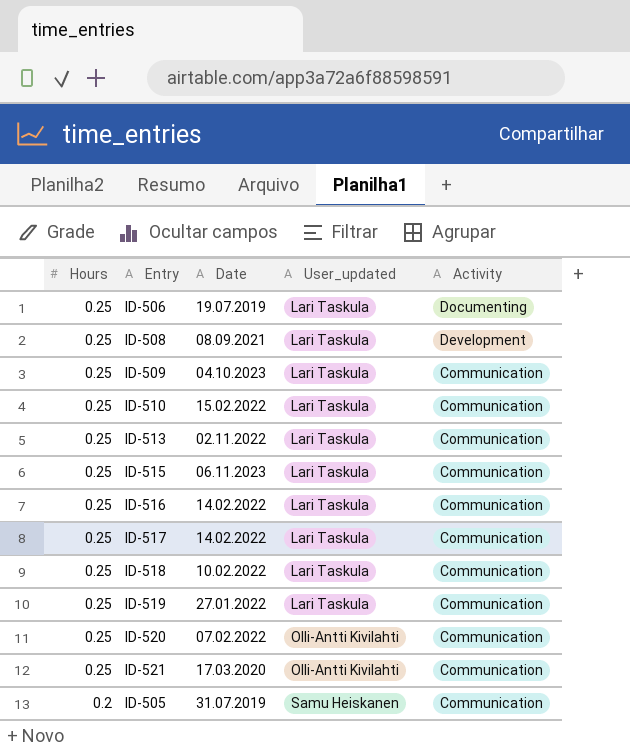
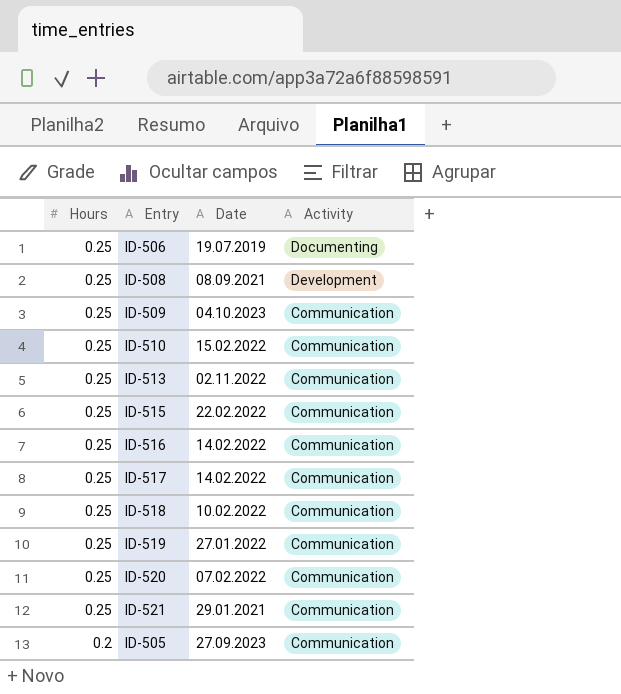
column User_updated | position: 4 -> none
ID-515 | Date: 06.11.2023 -> 22.02.2022
ID-521 | Date: 17.03.2020 -> 29.01.2021
ID-505 | Date: 31.07.2019 -> 27.09.2023

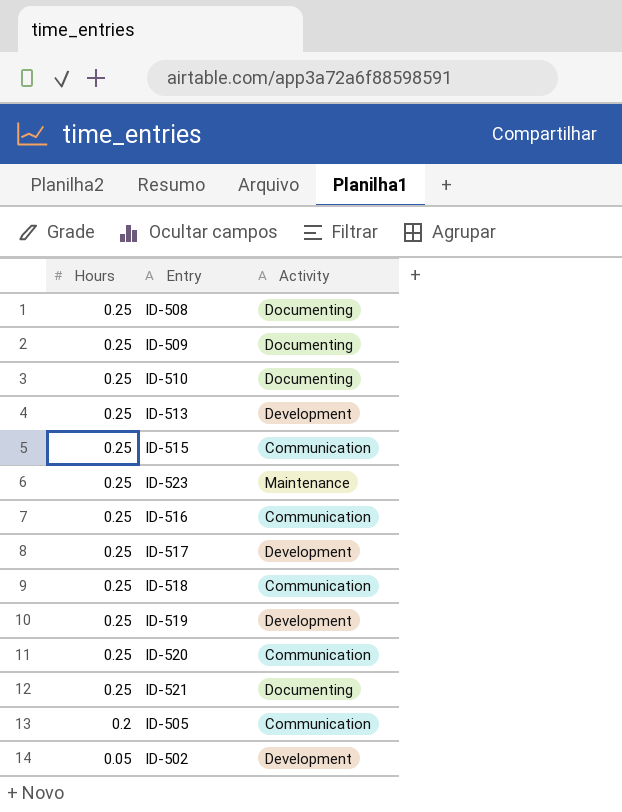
column Date | position: 3 -> none
row ID-506: 0.25 | 19.07.2019 | Documenting -> none
ID-508 | Activity: Development -> Documenting
ID-509 | Activity: Communication -> Documenting
ID-510 | Activity: Communication -> Documenting
ID-513 | Activity: Communication -> Development
row ID-523: none -> 0.25 | Maintenance
ID-517 | Activity: Communication -> Development
ID-519 | Activity: Communication -> Development
ID-521 | Activity: Communication -> Documenting
row ID-502: none -> 0.05 | Development

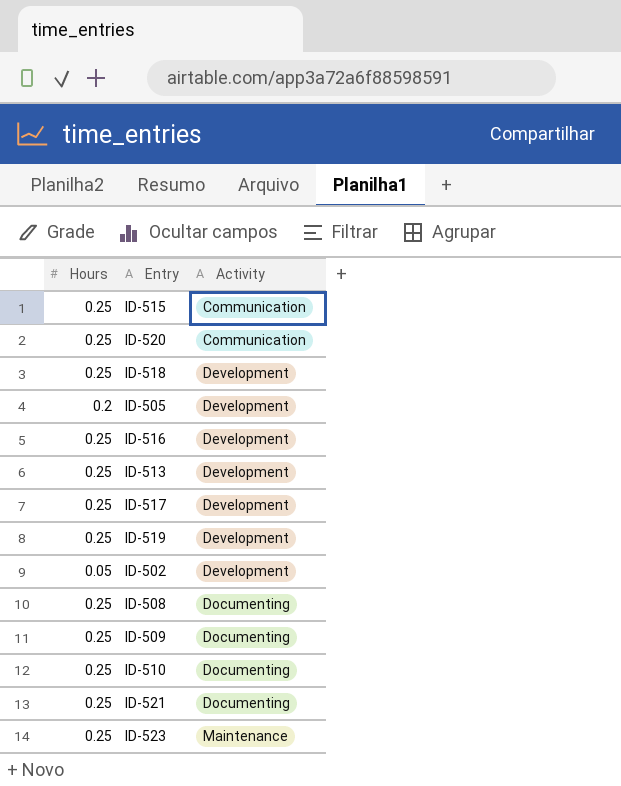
row order: Hours descending -> Activity ascending
ID-518 | Activity: Communication -> Development
ID-505 | Activity: Communication -> Development
ID-516 | Activity: Communication -> Development

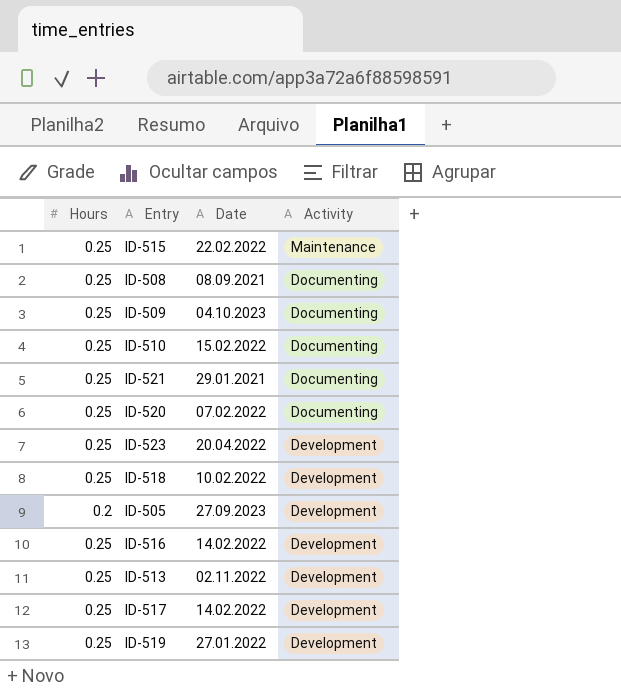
row order: Activity ascending -> Activity descending
column Date | position: none -> 3
row ID-502: 0.05 | Development -> none
ID-515 | Activity: Communication -> Maintenance
ID-520 | Activity: Communication -> Documenting
ID-523 | Activity: Maintenance -> Development

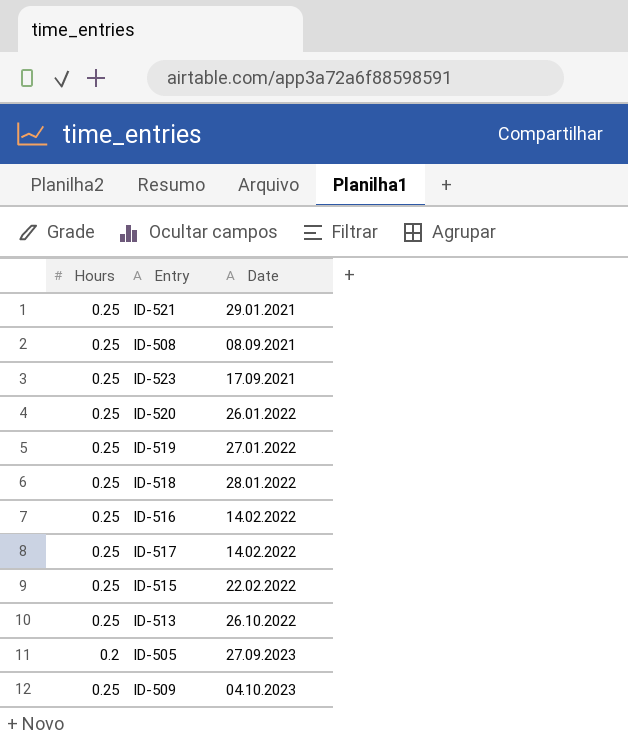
row order: Activity descending -> Date ascending
column Activity | position: 4 -> none
row ID-510: 0.25 | 15.02.2022 | Documenting -> none
ID-523 | Date: 20.04.2022 -> 17.09.2021
ID-520 | Date: 07.02.2022 -> 26.01.2022
ID-518 | Date: 10.02.2022 -> 28.01.2022
ID-513 | Date: 02.11.2022 -> 26.10.2022

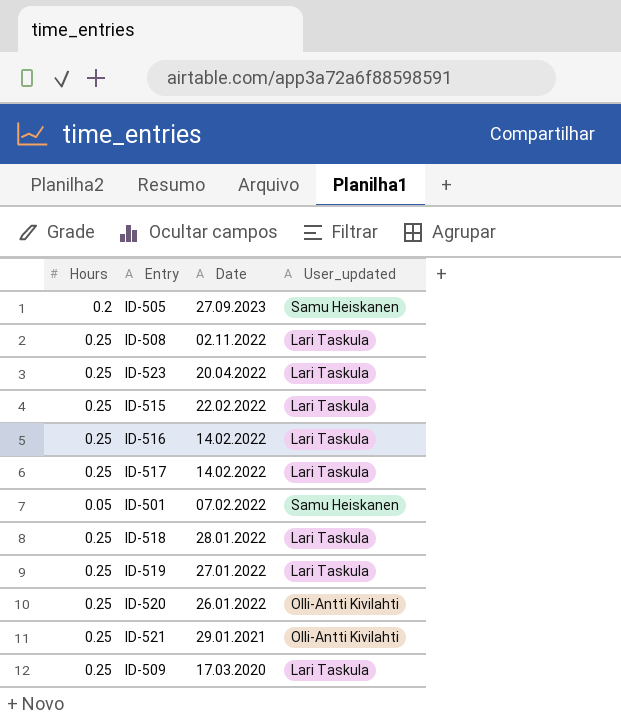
row order: Date ascending -> Date descending
column User_updated | position: none -> 4
row ID-513: 0.25 | 26.10.2022 -> none
ID-508 | Date: 08.09.2021 -> 02.11.2022
ID-523 | Date: 17.09.2021 -> 20.04.2022
row ID-501: none -> 0.05 | 07.02.2022 | Samu Heiskanen
ID-509 | Date: 04.10.2023 -> 17.03.2020

